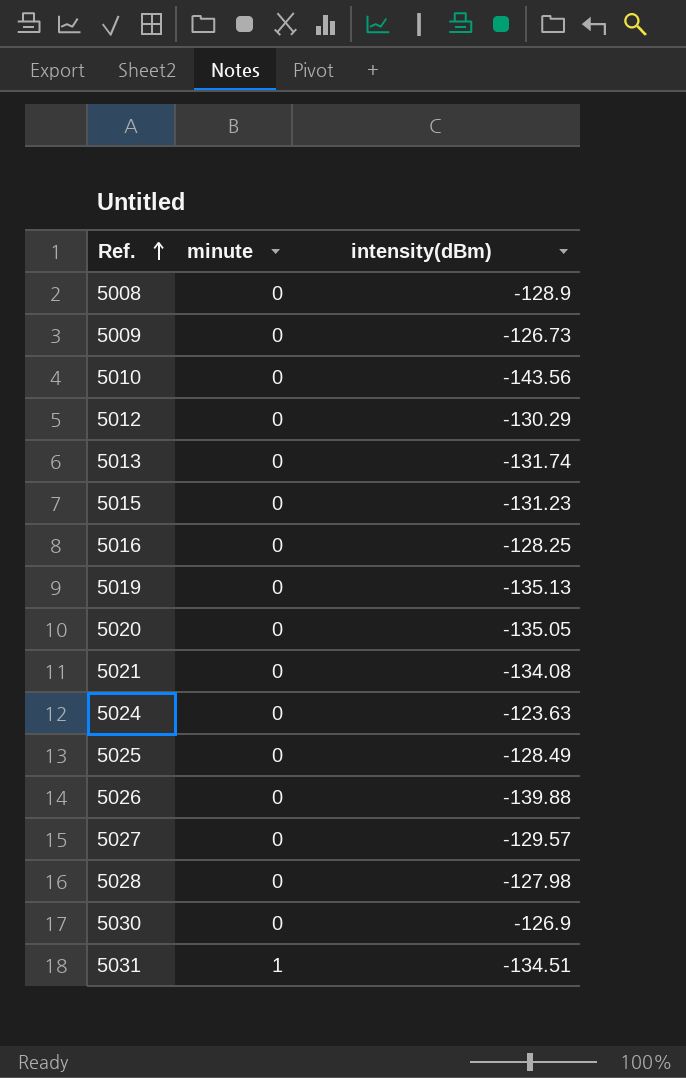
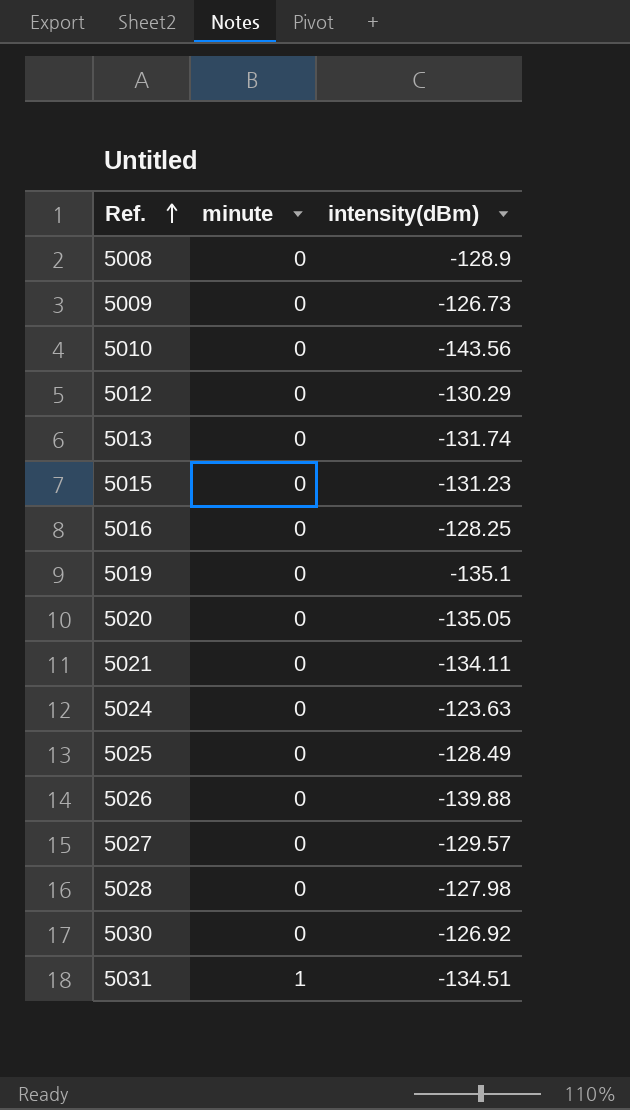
5019 | intensity(dBm): -135.13 -> -135.1
5021 | intensity(dBm): -134.08 -> -134.11
5030 | intensity(dBm): -126.9 -> -126.92

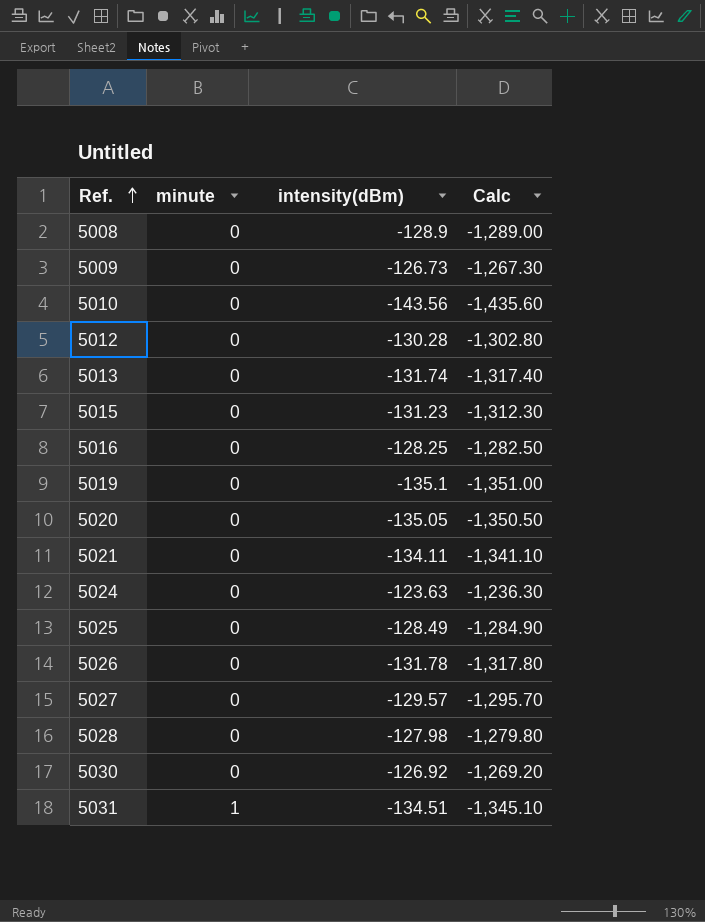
column Calc | formula: none -> [intensity(dBm)] * 10
5012 | intensity(dBm): -130.29 -> -130.28
5026 | intensity(dBm): -139.88 -> -131.78

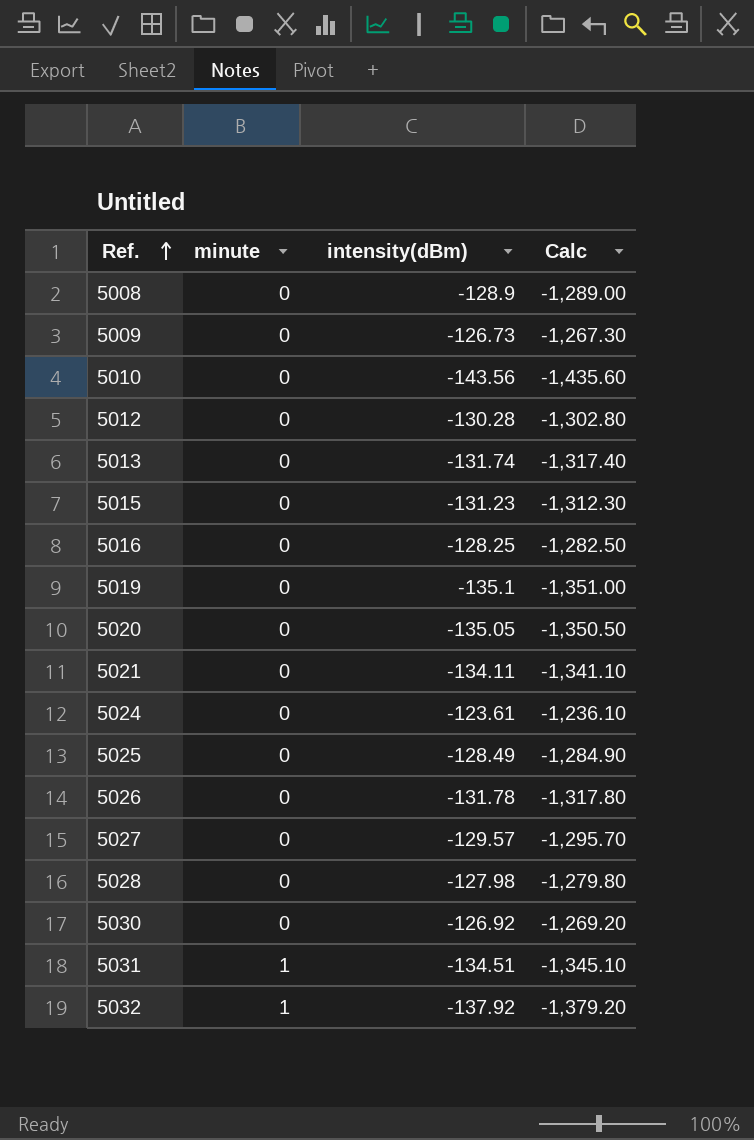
5024 | intensity(dBm): -123.63 -> -123.61
5024 | Calc: -1,236.30 -> -1,236.10
row 5032: none -> 1 | -137.92 | -1,379.20

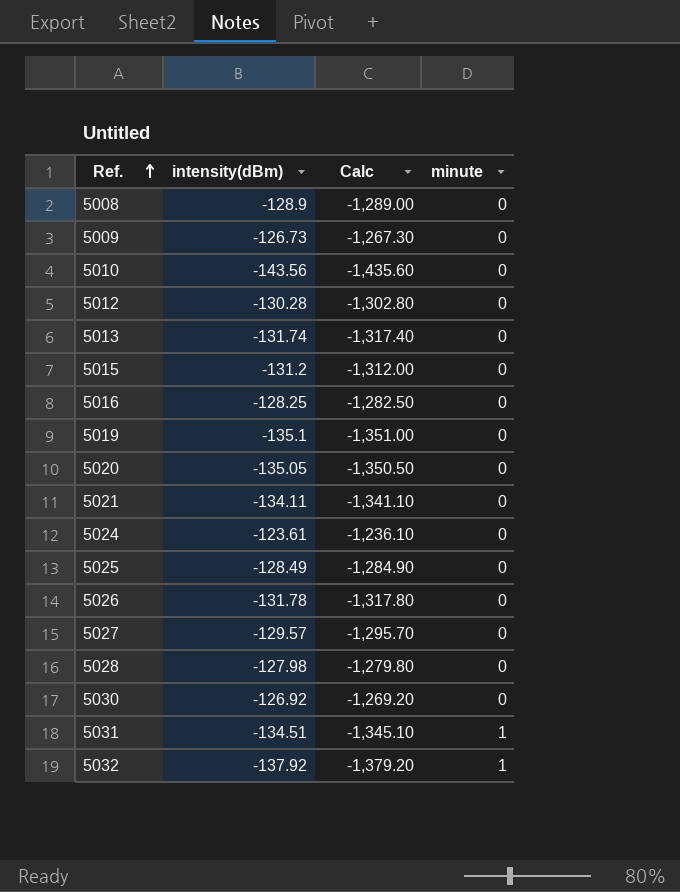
column minute | position: 2 -> 4
5015 | intensity(dBm): -131.23 -> -131.2
5015 | Calc: -1,312.30 -> -1,312.00

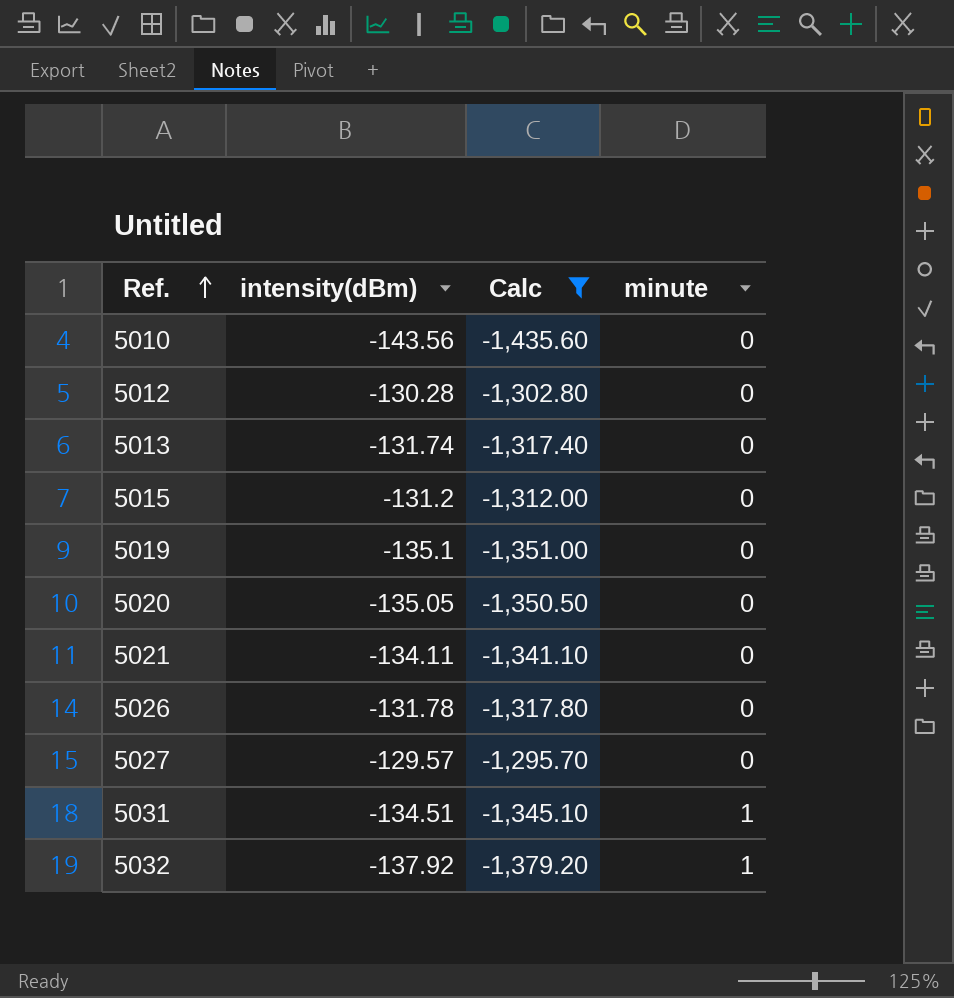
filter: none -> Calc <= -1,295.70

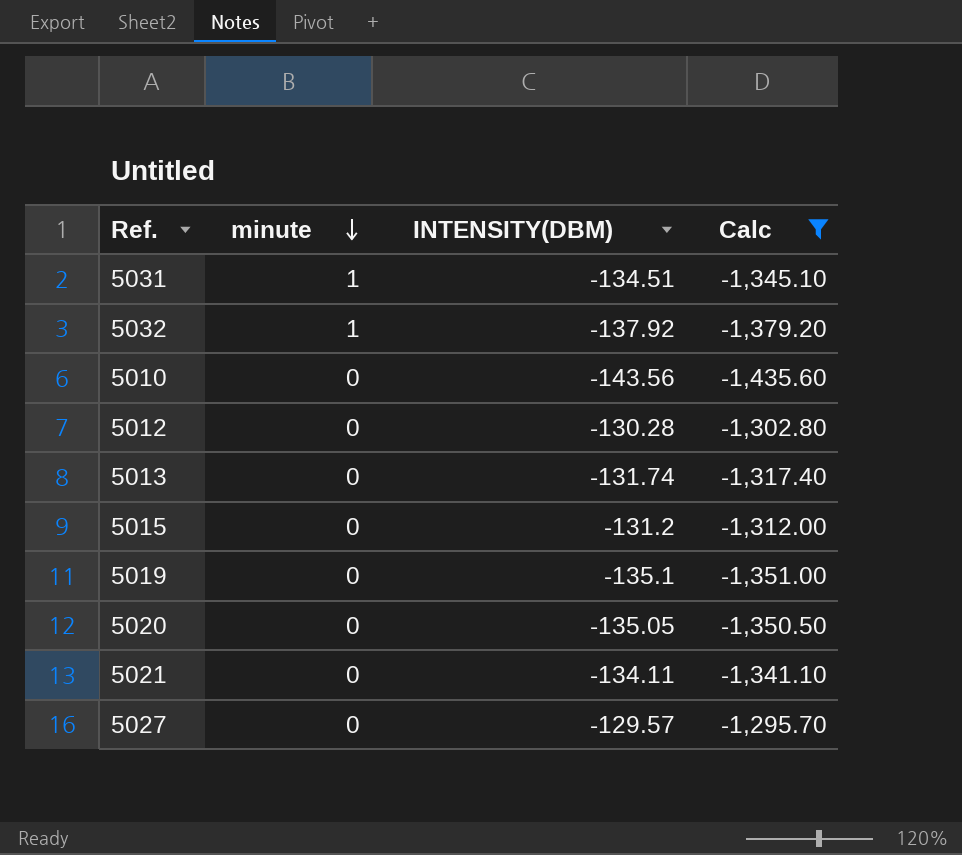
row order: Ref. ascending -> minute descending
column minute | position: 4 -> 2
column name: intensity(dBm) -> INTENSITY(DBM)
row 5026: -131.78 | -1,317.80 | 0 -> none

